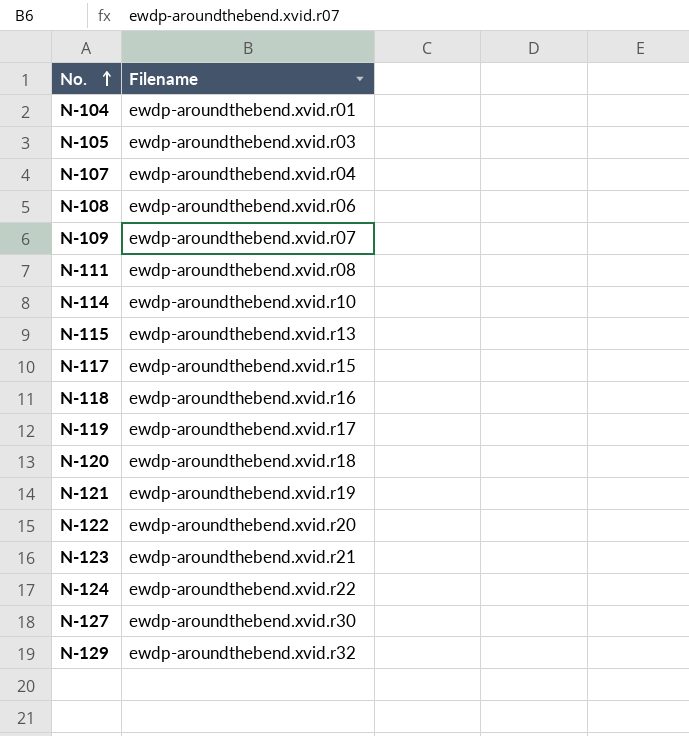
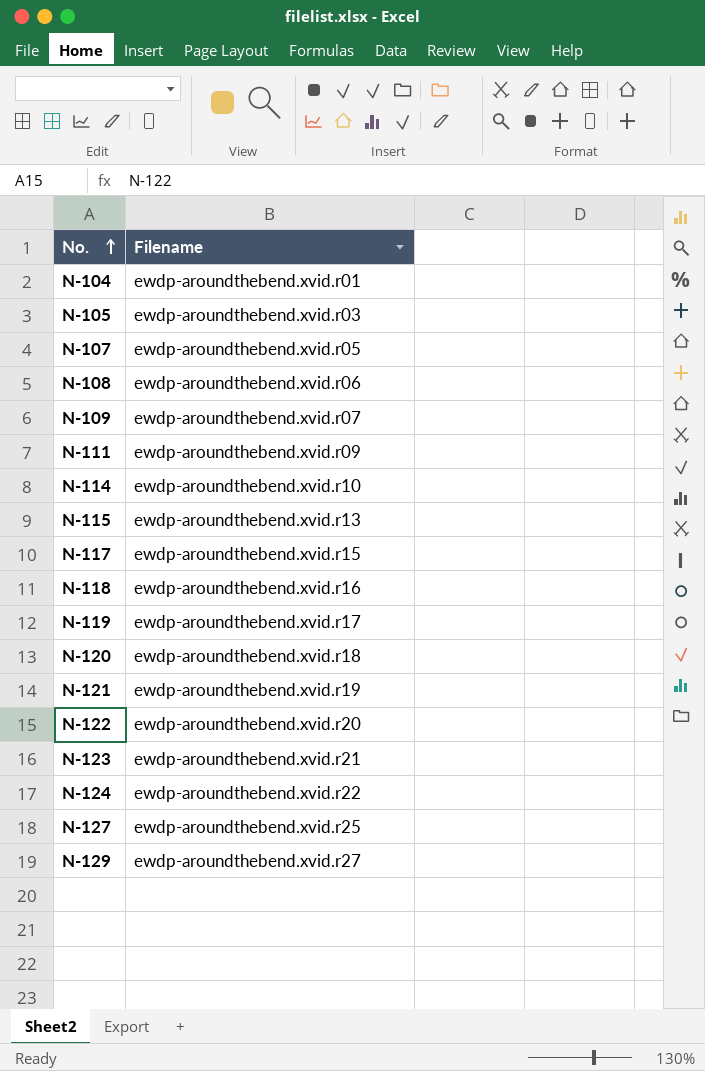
N-107 | Filename: ewdp-aroundthebend.xvid.r04 -> ewdp-aroundthebend.xvid.r05
N-111 | Filename: ewdp-aroundthebend.xvid.r08 -> ewdp-aroundthebend.xvid.r09
N-127 | Filename: ewdp-aroundthebend.xvid.r30 -> ewdp-aroundthebend.xvid.r25
N-129 | Filename: ewdp-aroundthebend.xvid.r32 -> ewdp-aroundthebend.xvid.r27

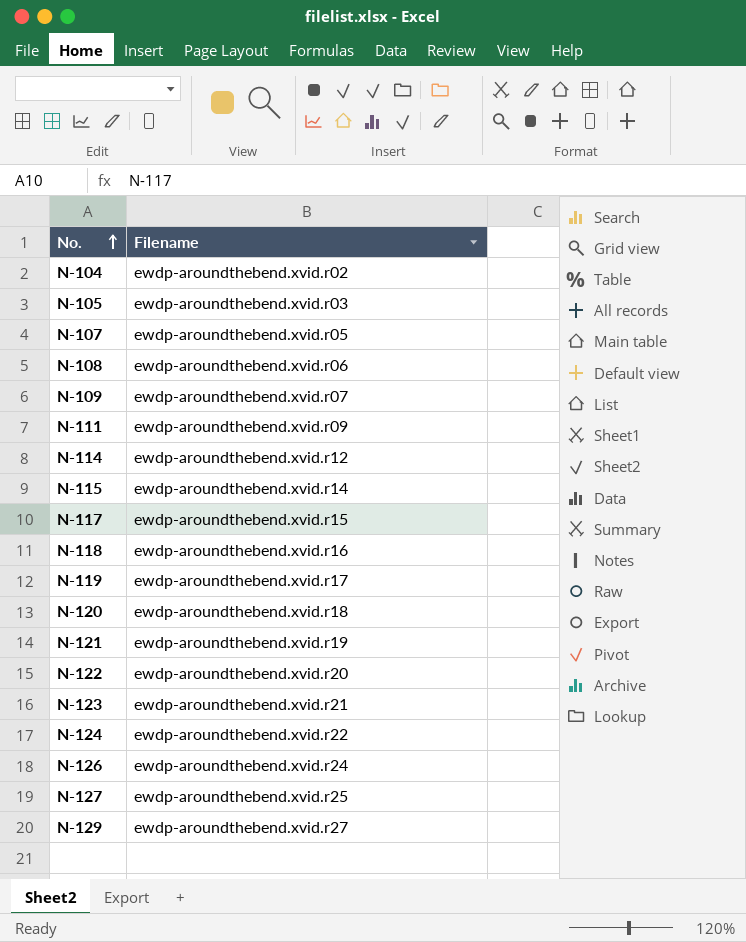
N-104 | Filename: ewdp-aroundthebend.xvid.r01 -> ewdp-aroundthebend.xvid.r02
N-114 | Filename: ewdp-aroundthebend.xvid.r10 -> ewdp-aroundthebend.xvid.r12
N-115 | Filename: ewdp-aroundthebend.xvid.r13 -> ewdp-aroundthebend.xvid.r14
row N-126: none -> ewdp-aroundthebend.xvid.r24

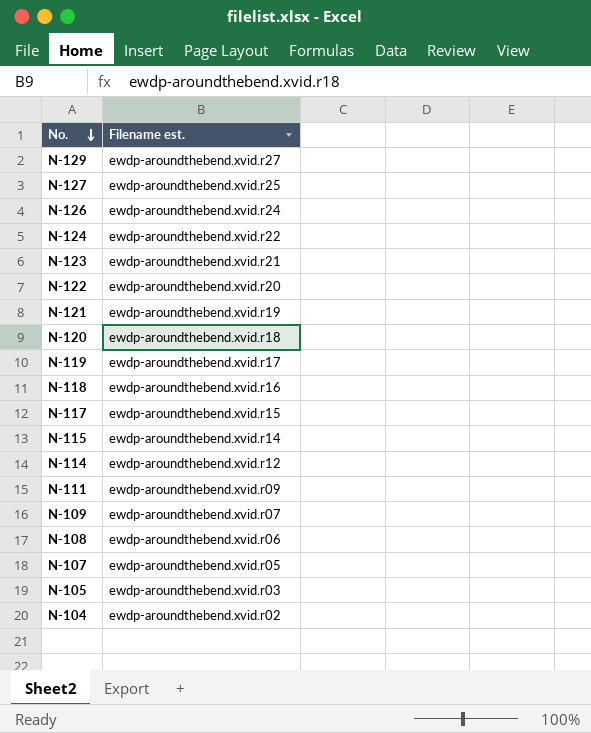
row order: No. ascending -> No. descending
column name: Filename -> Filename est.

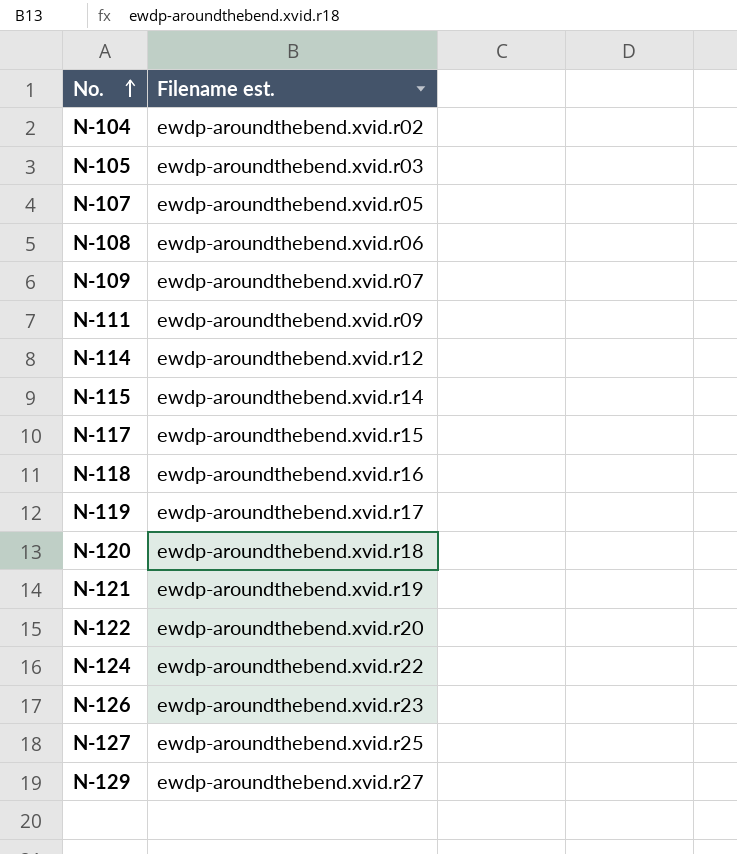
row order: No. descending -> No. ascending
row N-123: ewdp-aroundthebend.xvid.r21 -> none
N-126 | Filename est.: ewdp-aroundthebend.xvid.r24 -> ewdp-aroundthebend.xvid.r23

